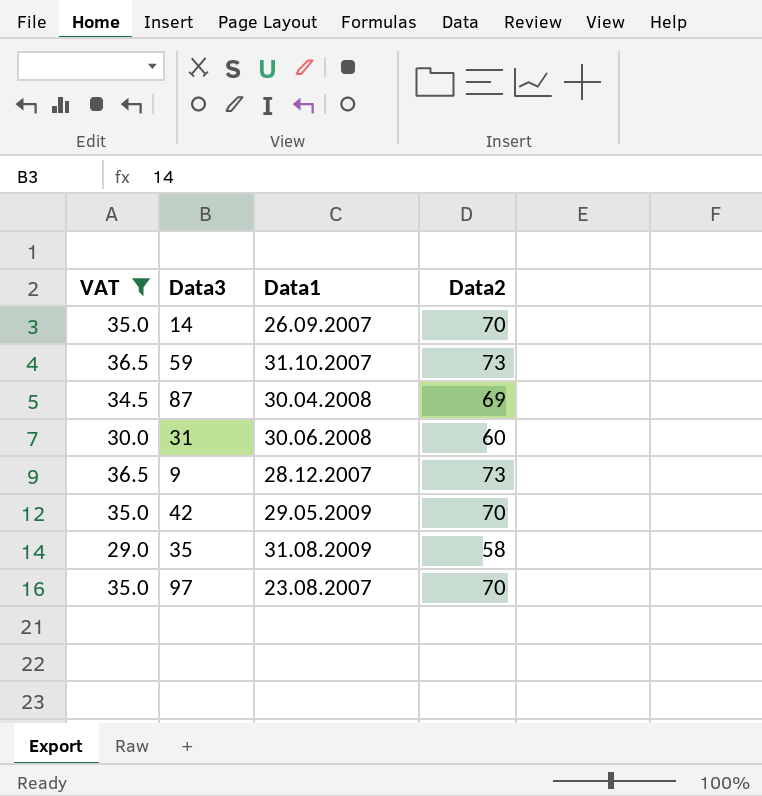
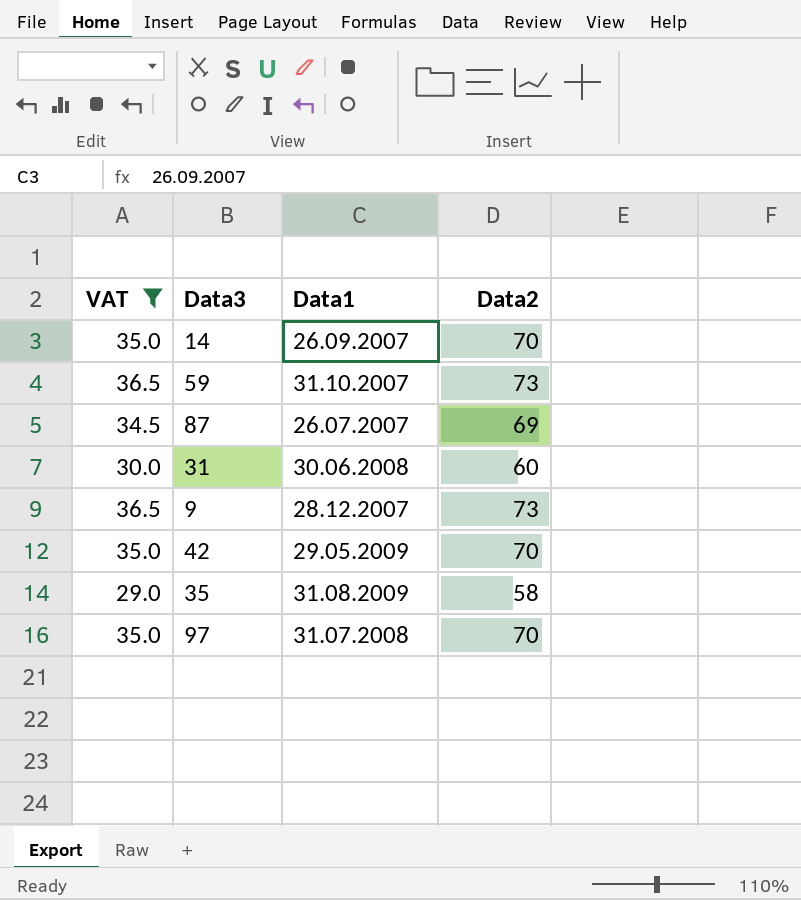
87 | Data1: 30.04.2008 -> 26.07.2007
97 | Data1: 23.08.2007 -> 31.07.2008

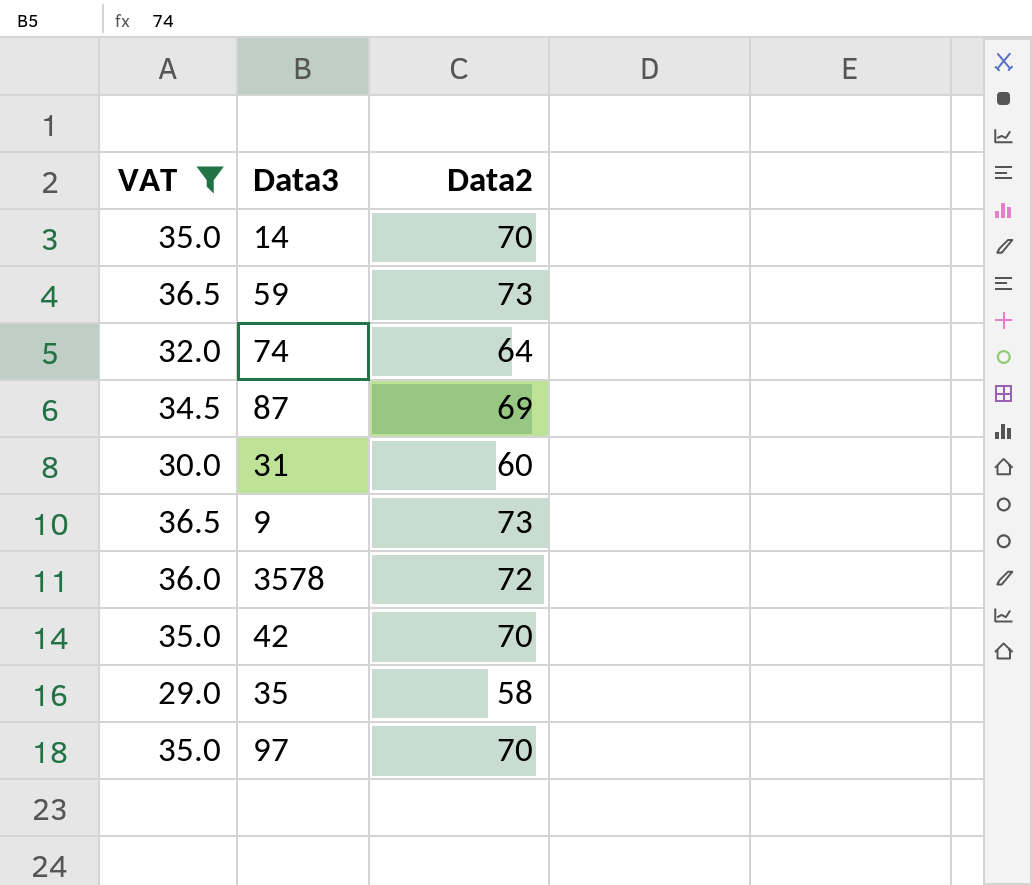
column Data1 | position: 3 -> none
row 74: none -> 32.0 | 64
row 3578: none -> 36.0 | 72

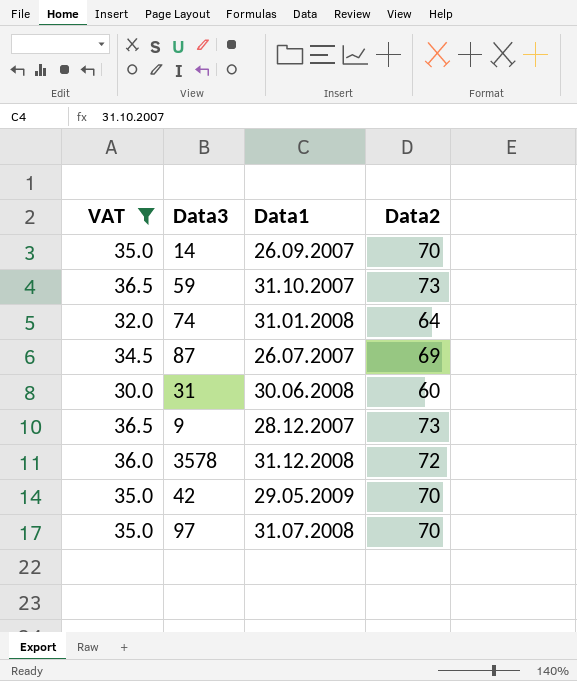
column Data1 | position: none -> 3
row 35: 29.0 | 58 -> none

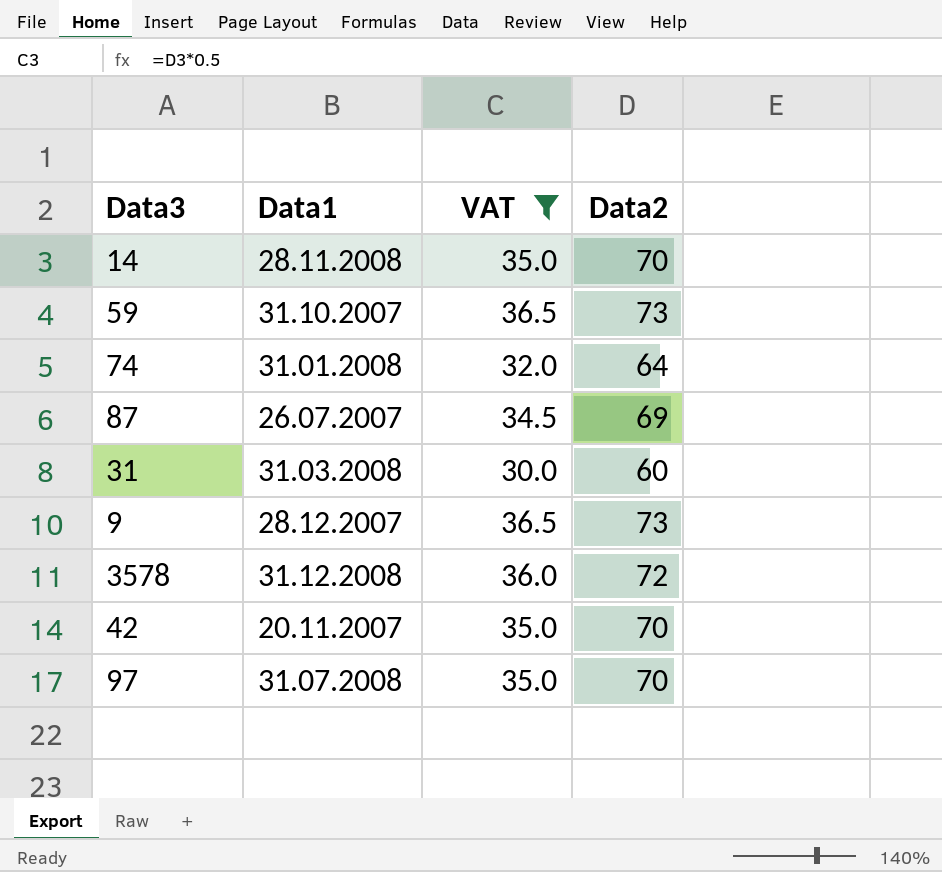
column VAT | position: 1 -> 3
14 | Data1: 26.09.2007 -> 28.11.2008
31 | Data1: 30.06.2008 -> 31.03.2008
42 | Data1: 29.05.2009 -> 20.11.2007

